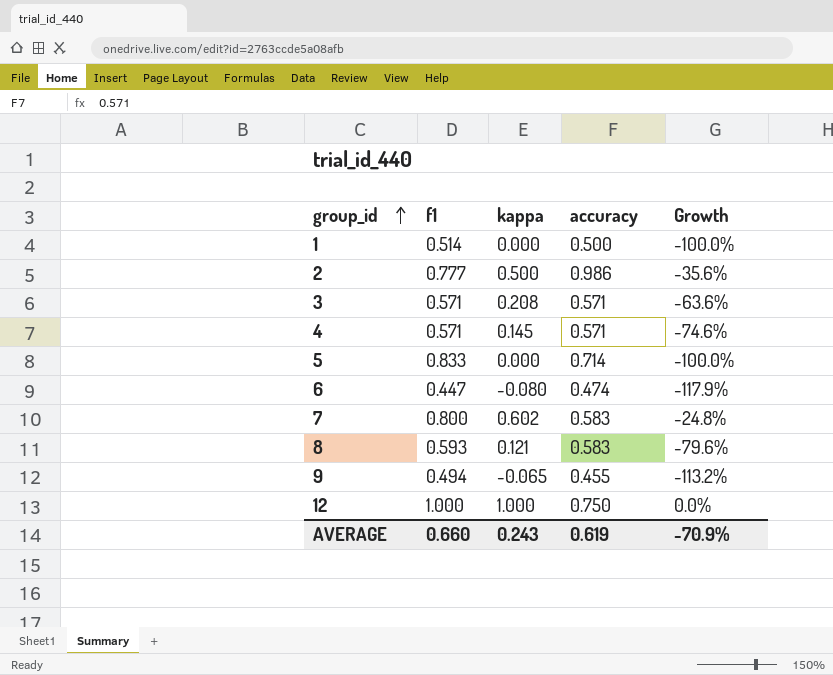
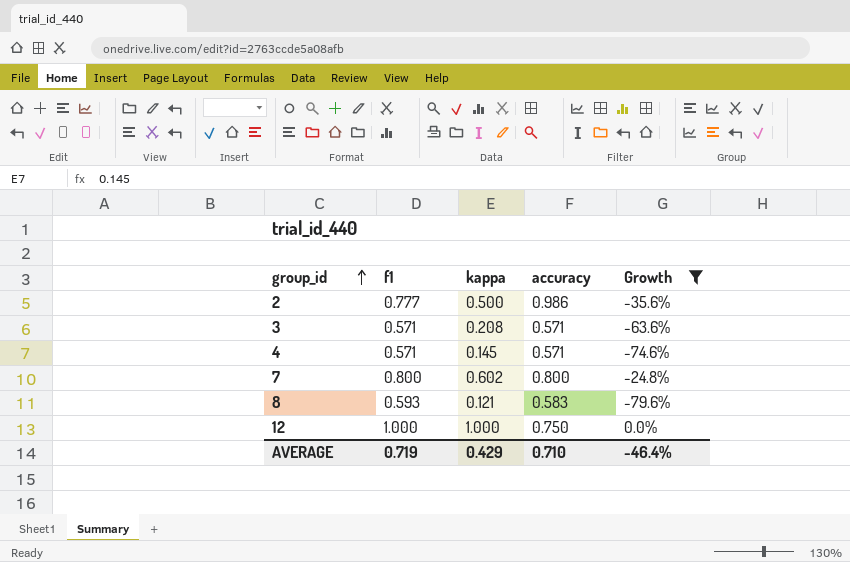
filter: none -> Growth >= -79.6%
7 | accuracy: 0.583 -> 0.800
AVERAGE | f1: 0.660 -> 0.719
AVERAGE | kappa: 0.243 -> 0.429
AVERAGE | accuracy: 0.619 -> 0.710
AVERAGE | Growth: -70.9% -> -46.4%

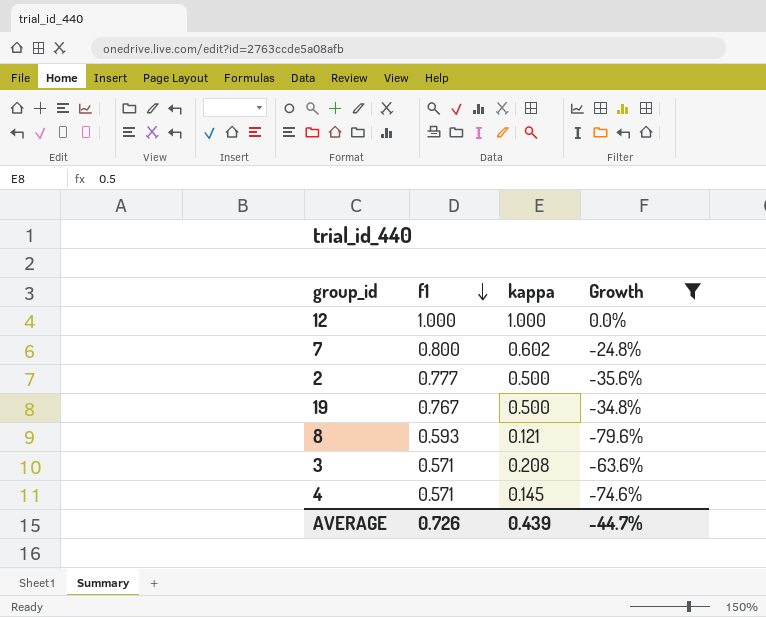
row order: group_id ascending -> f1 descending
column accuracy | position: 4 -> none
row 19: none -> 0.767 | 0.500 | -34.8%
AVERAGE | f1: 0.719 -> 0.726
AVERAGE | kappa: 0.429 -> 0.439
AVERAGE | Growth: -46.4% -> -44.7%

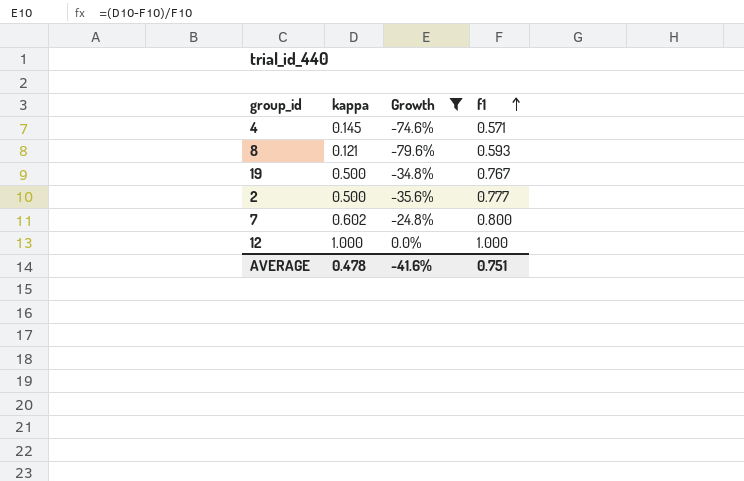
row order: f1 descending -> f1 ascending
column f1 | position: 2 -> 4
row 3: 0.571 | 0.208 | -63.6% -> none
AVERAGE | kappa: 0.439 -> 0.478
AVERAGE | Growth: -44.7% -> -41.6%
AVERAGE | f1: 0.726 -> 0.751

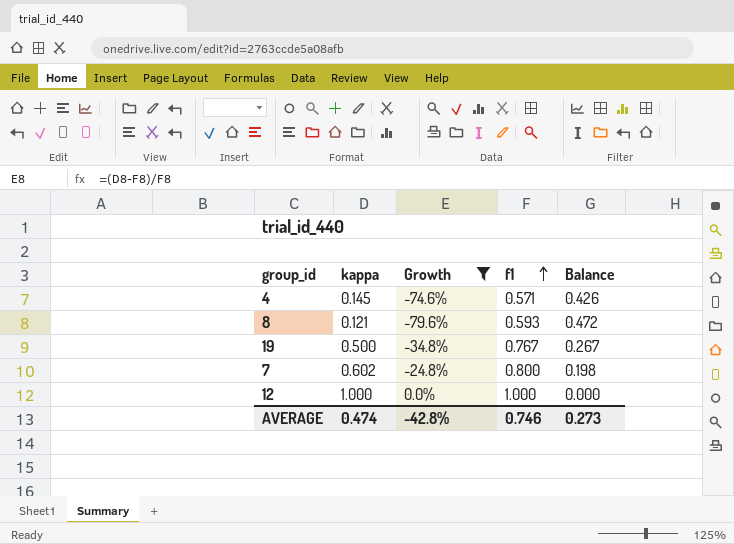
column Balance | formula: none -> [f1] - [kappa]
row 2: 0.500 | -35.6% | 0.777 -> none
AVERAGE | kappa: 0.478 -> 0.474
AVERAGE | Growth: -41.6% -> -42.8%
AVERAGE | f1: 0.751 -> 0.746

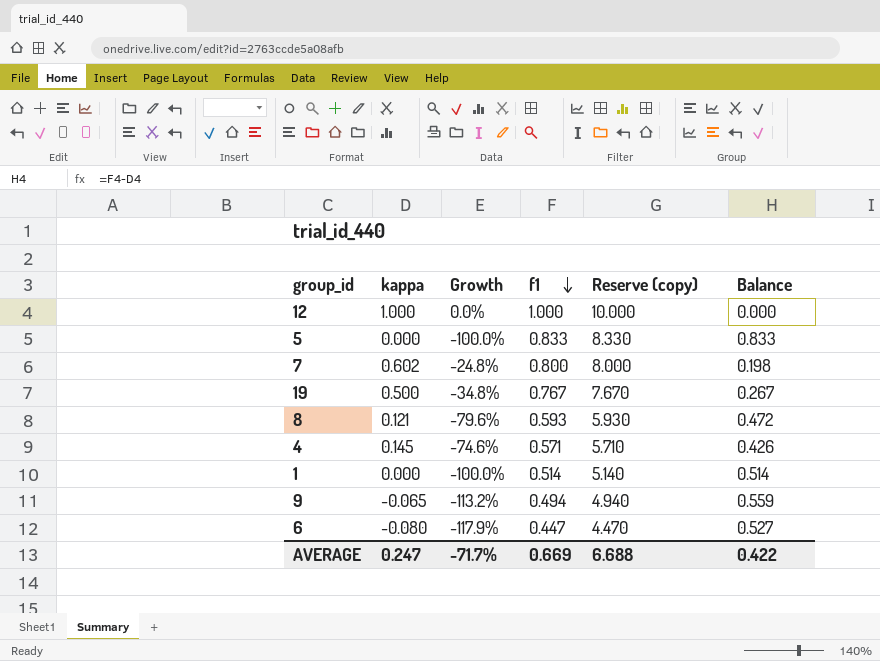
filter: Growth >= -79.6% -> none
row order: f1 ascending -> f1 descending
column Reserve (copy) | formula: none -> [f1] * 10
AVERAGE | kappa: 0.474 -> 0.247
AVERAGE | Growth: -42.8% -> -71.7%
AVERAGE | f1: 0.746 -> 0.669
AVERAGE | Balance: 0.273 -> 0.422

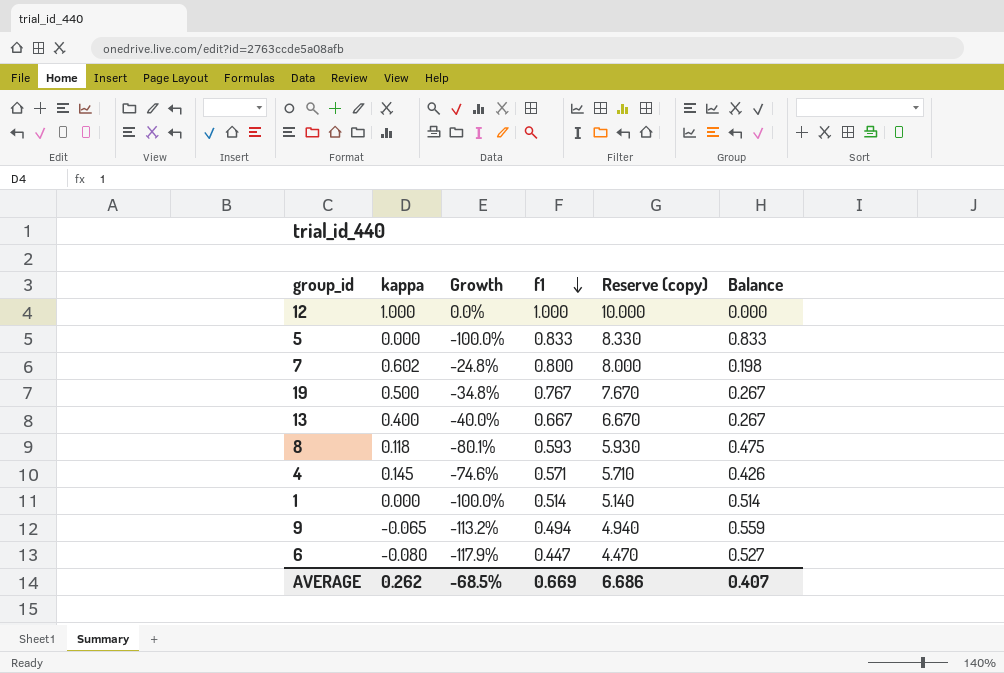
row 13: none -> 0.400 | -40.0% | 0.667 | 6.670 | 0.267
8 | kappa: 0.121 -> 0.118
8 | Growth: -79.6% -> -80.1%
8 | Balance: 0.472 -> 0.475
AVERAGE | kappa: 0.247 -> 0.262
AVERAGE | Growth: -71.7% -> -68.5%
AVERAGE | Reserve (copy): 6.688 -> 6.686
AVERAGE | Balance: 0.422 -> 0.407

